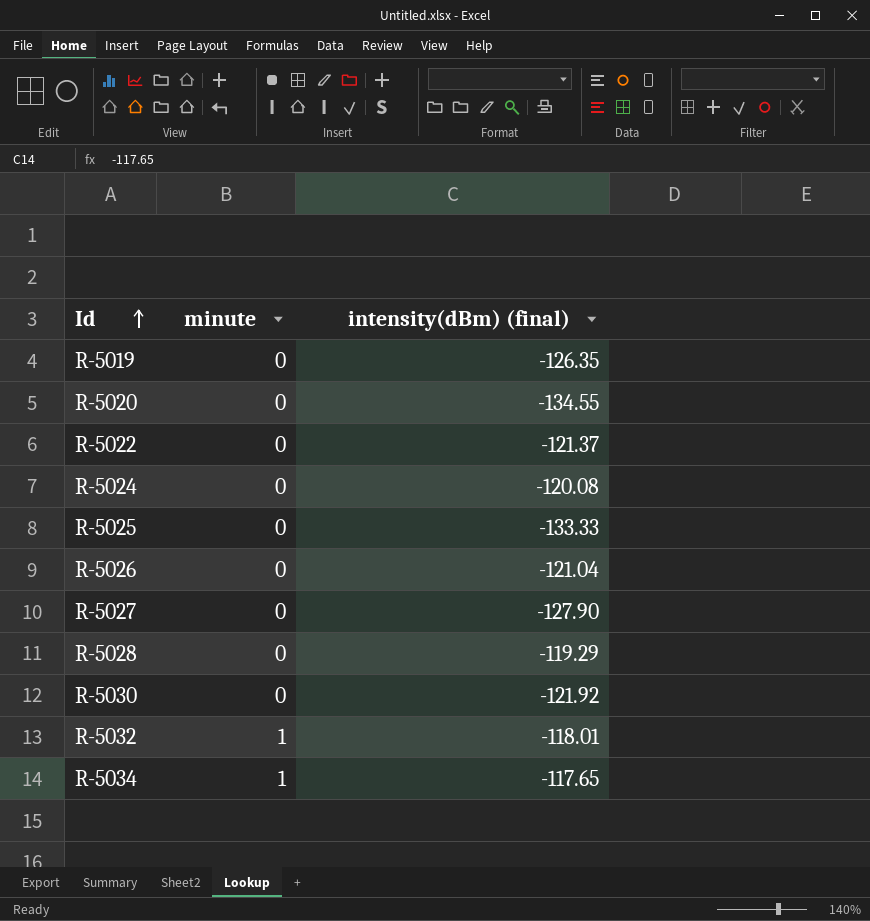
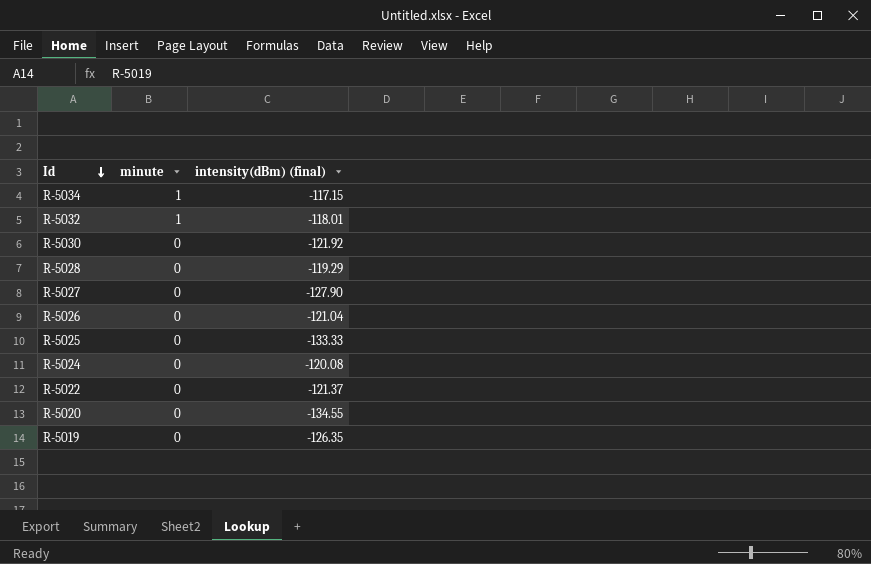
row order: Id ascending -> Id descending
R-5034 | intensity(dBm) (final): -117.65 -> -117.15

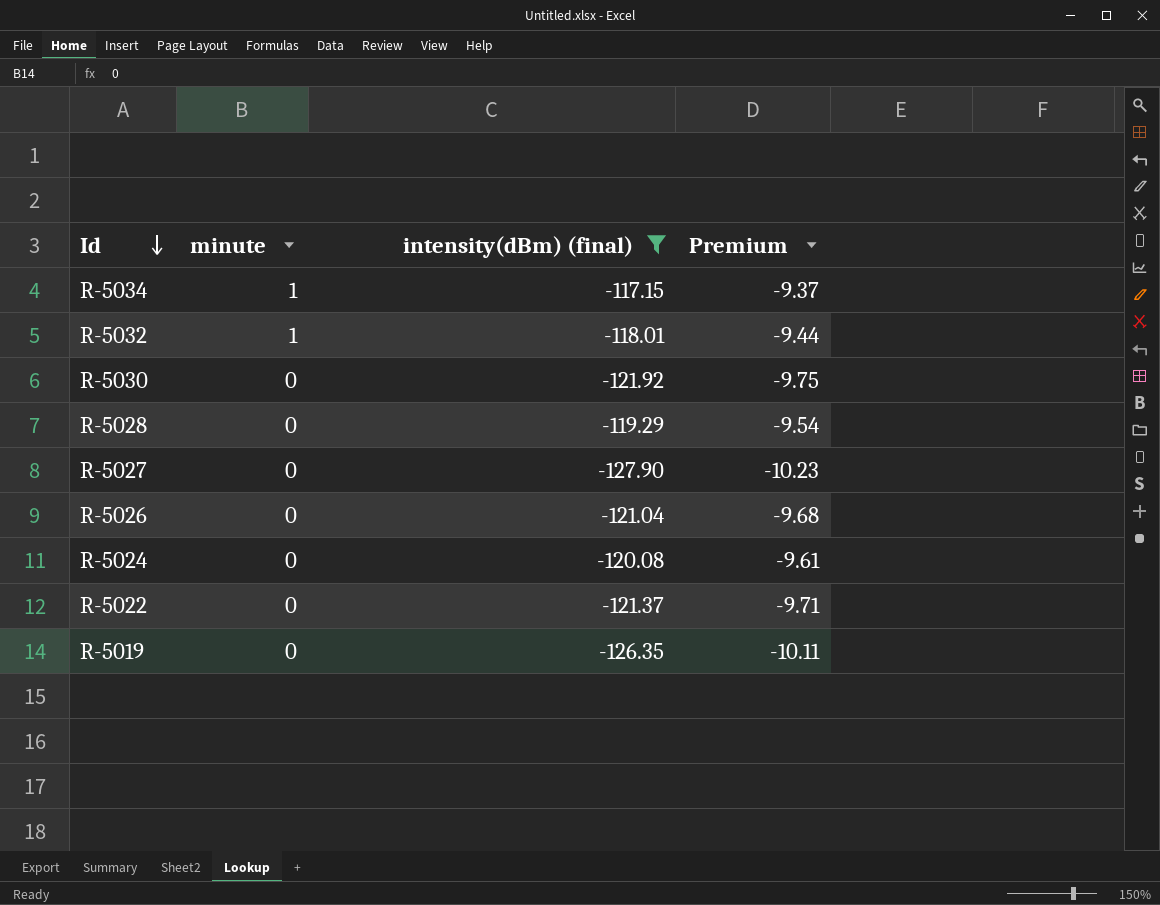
filter: none -> intensity(dBm) (final) >= -127.90
column Premium | formula: none -> [intensity(dBm) (final)] * 0.08

